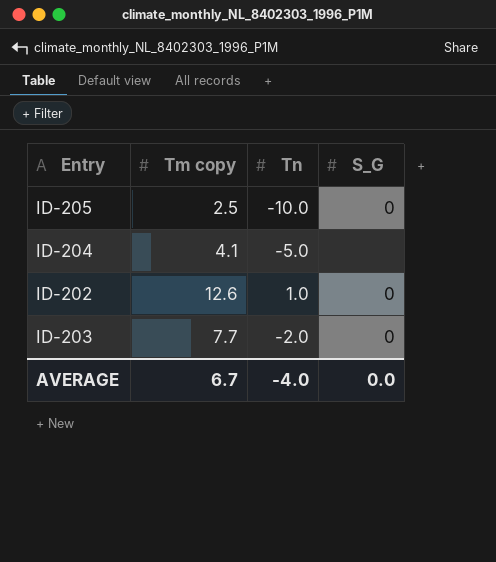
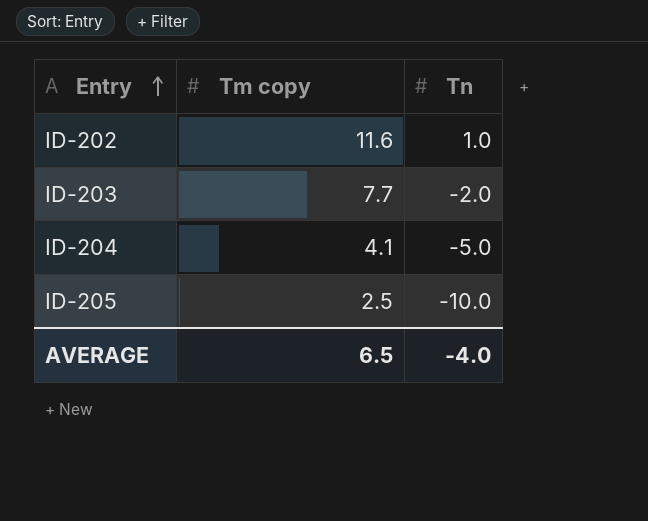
row order: none -> Entry ascending
column S_G | position: 4 -> none
ID-202 | Tm copy: 12.6 -> 11.6
AVERAGE | Tm copy: 6.7 -> 6.5

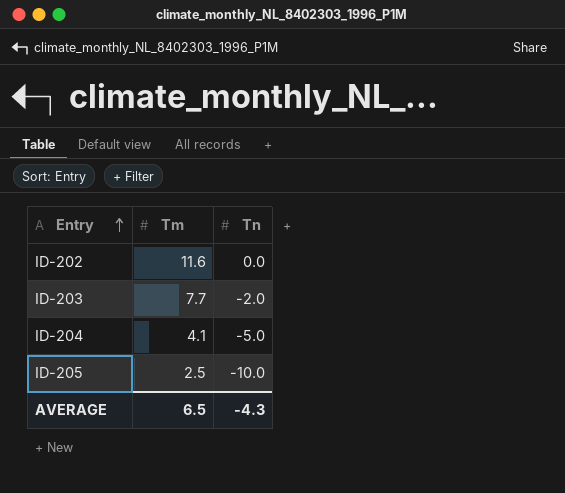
column name: Tm copy -> Tm
ID-202 | Tn: 1.0 -> 0.0
AVERAGE | Tn: -4.0 -> -4.3

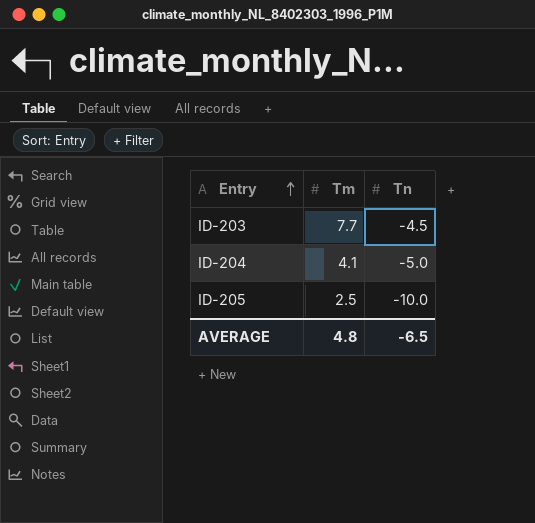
row ID-202: 11.6 | 0.0 -> none
ID-203 | Tn: -2.0 -> -4.5
AVERAGE | Tm: 6.5 -> 4.8
AVERAGE | Tn: -4.3 -> -6.5

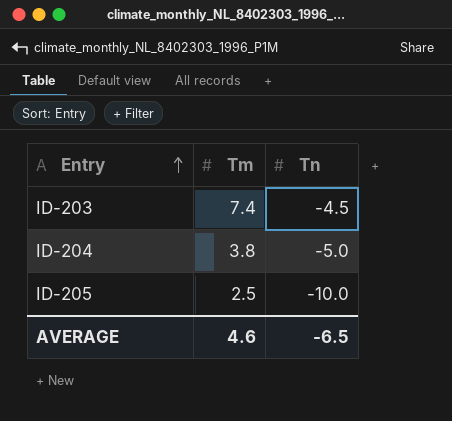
ID-203 | Tm: 7.7 -> 7.4
ID-204 | Tm: 4.1 -> 3.8
AVERAGE | Tm: 4.8 -> 4.6

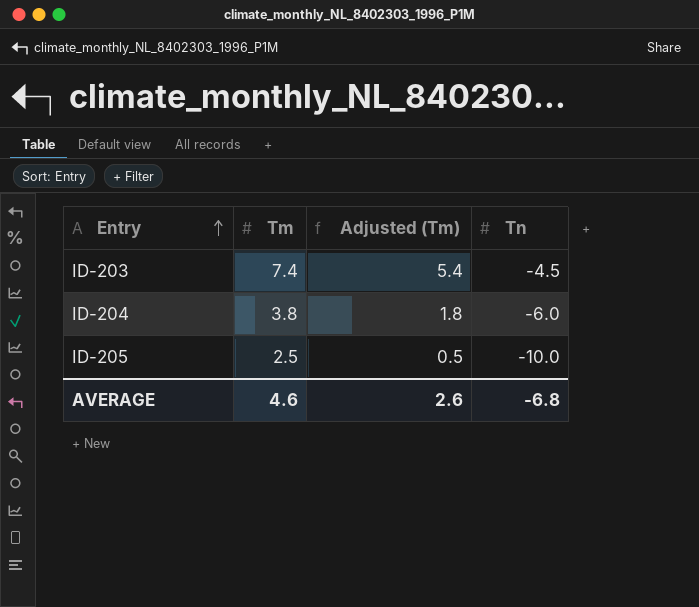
column Adjusted (Tm) | formula: none -> [Tm] - 2
ID-204 | Tn: -5.0 -> -6.0
AVERAGE | Tn: -6.5 -> -6.8

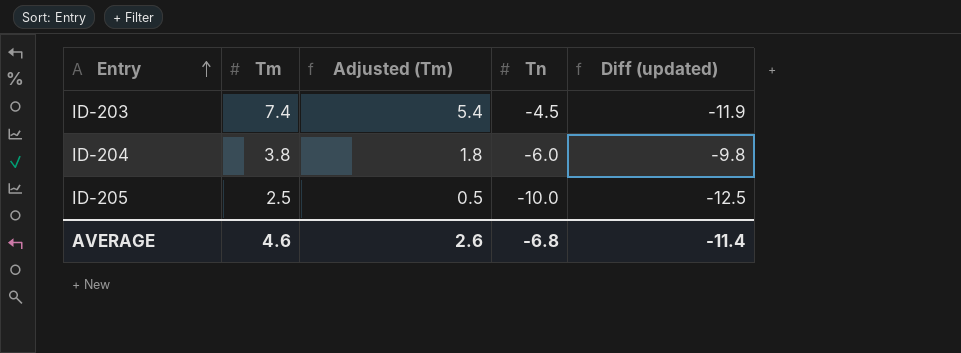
column Diff (updated) | formula: none -> [Tn] - [Tm]

